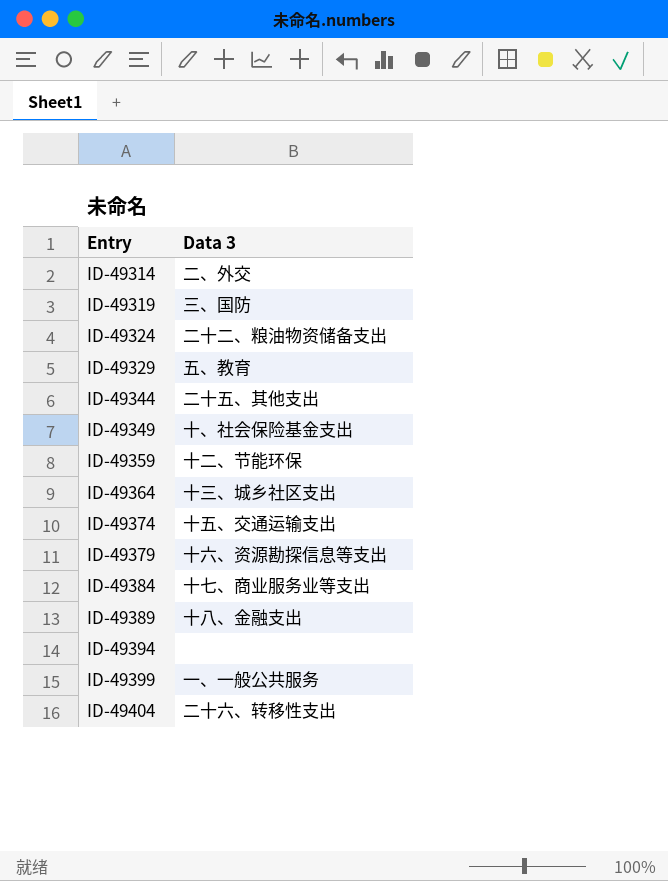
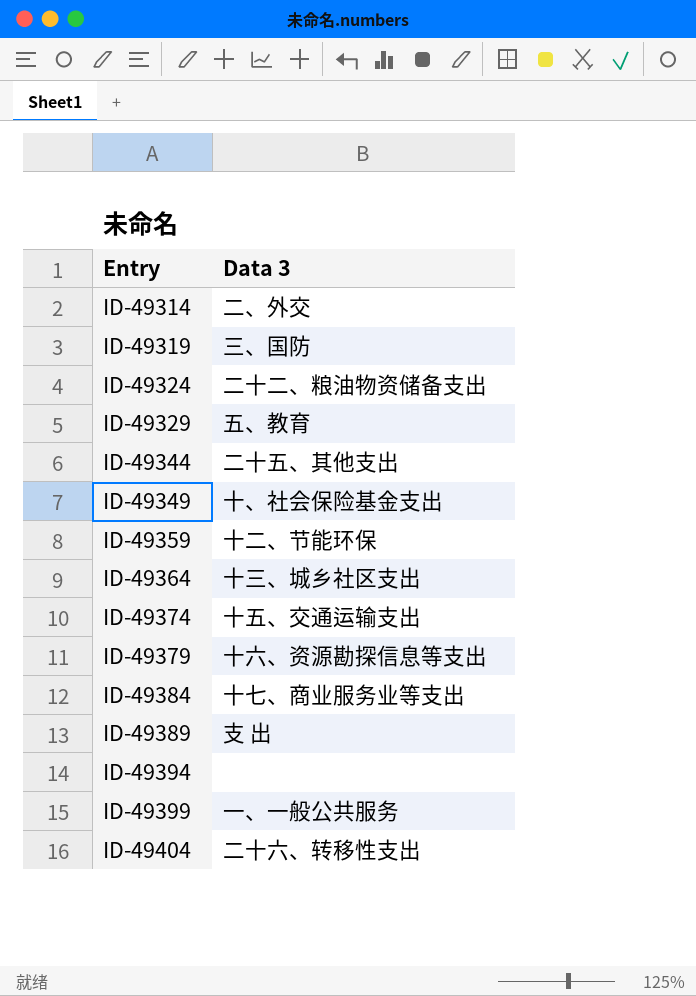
ID-49389 | Data 3: 十八、金融支出 -> 支 出

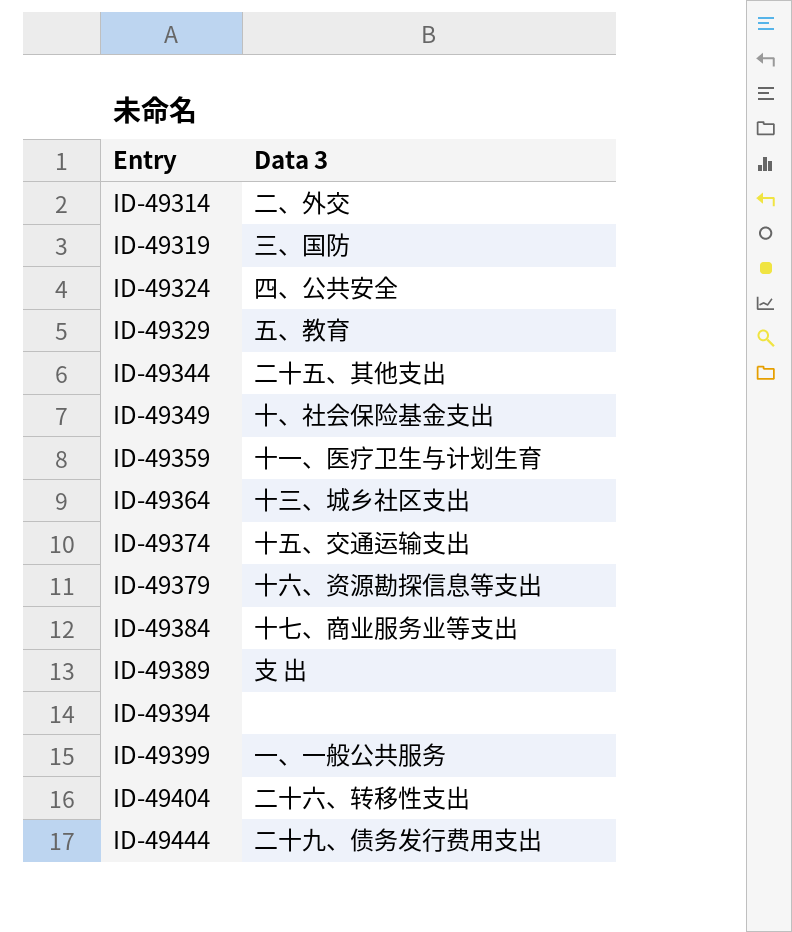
ID-49324 | Data 3: 二十二、粮油物资储备支出 -> 四、公共安全
ID-49359 | Data 3: 十二、节能环保 -> 十一、医疗卫生与计划生育
row ID-49444: none -> 二十九、债务发行费用支出

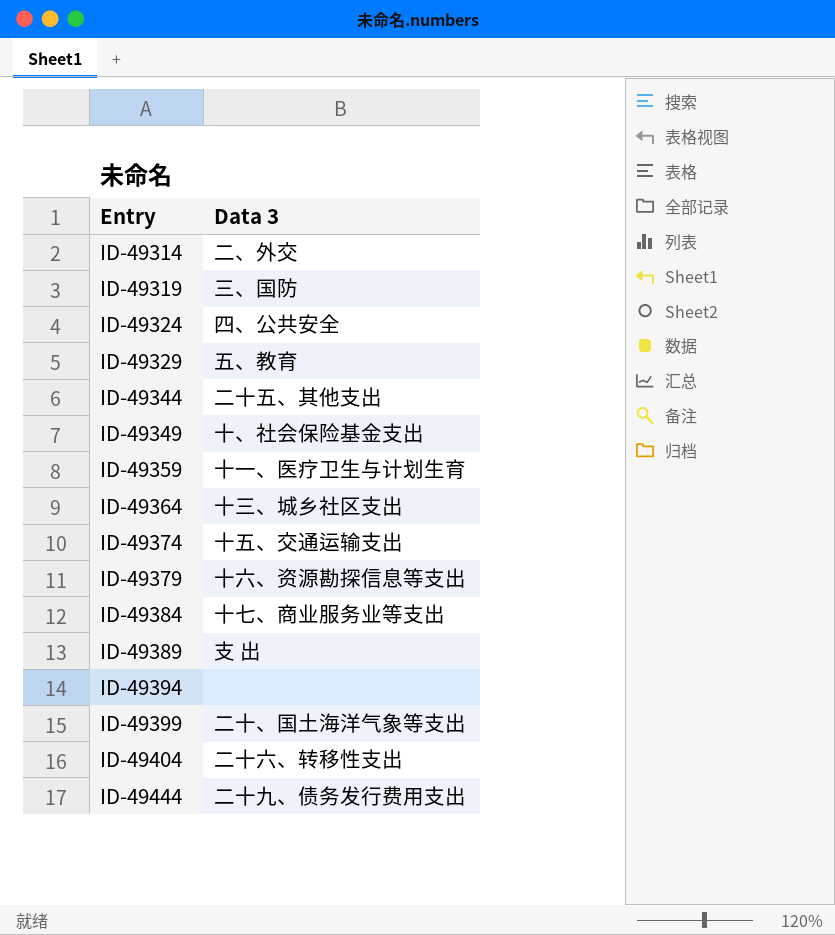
ID-49399 | Data 3: 一、一般公共服务 -> 二十、国土海洋气象等支出

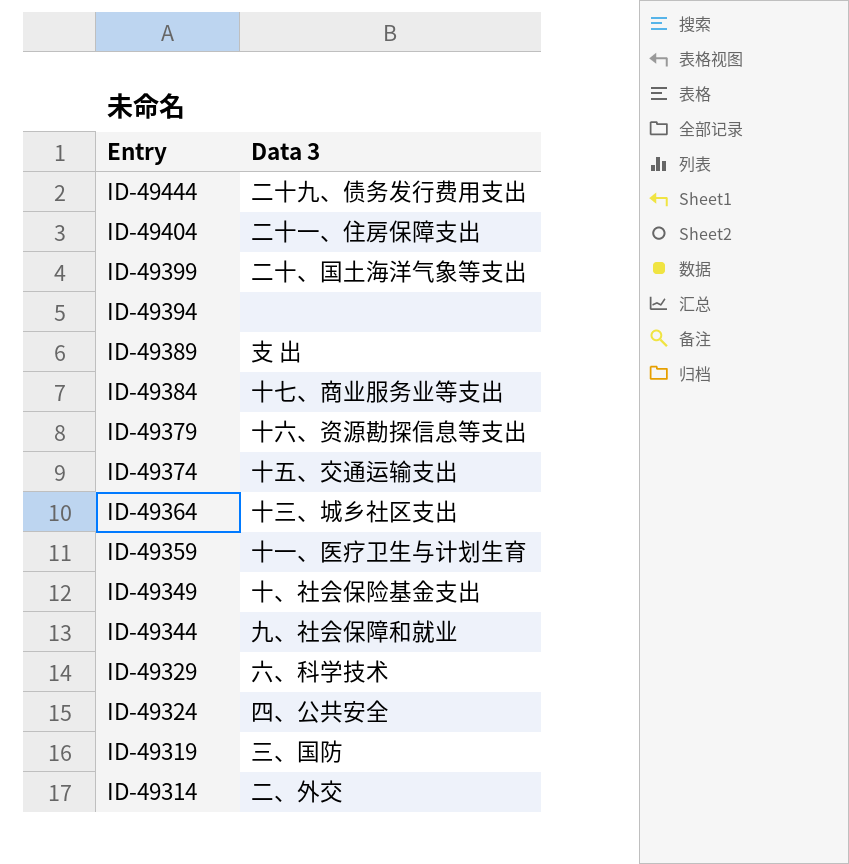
row order: Entry ascending -> Entry descending
ID-49404 | Data 3: 二十六、转移性支出 -> 二十一、住房保障支出
ID-49344 | Data 3: 二十五、其他支出 -> 九、社会保障和就业
ID-49329 | Data 3: 五、教育 -> 六、科学技术

